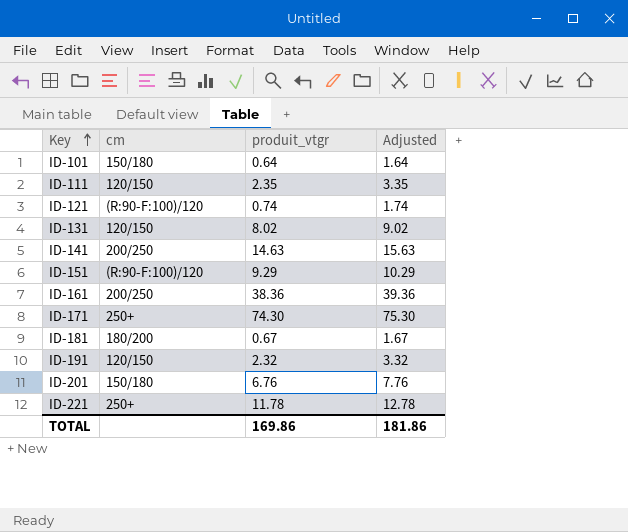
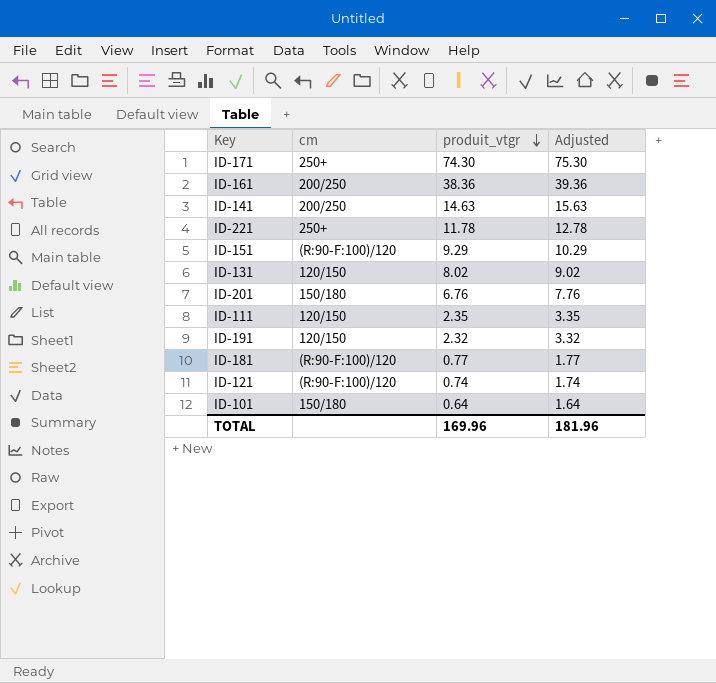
row order: Key ascending -> produit_vtgr descending
ID-181 | cm: 180/200 -> (R:90-F:100)/120
ID-181 | produit_vtgr: 0.67 -> 0.77
ID-181 | Adjusted: 1.67 -> 1.77
TOTAL | produit_vtgr: 169.86 -> 169.96
TOTAL | Adjusted: 181.86 -> 181.96

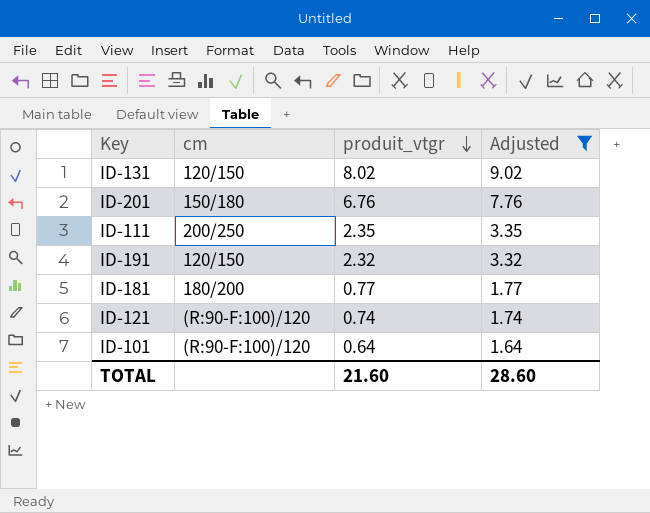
filter: none -> Adjusted <= 9.02
ID-111 | cm: 120/150 -> 200/250
ID-181 | cm: (R:90-F:100)/120 -> 180/200
ID-101 | cm: 150/180 -> (R:90-F:100)/120
TOTAL | produit_vtgr: 169.96 -> 21.60
TOTAL | Adjusted: 181.96 -> 28.60

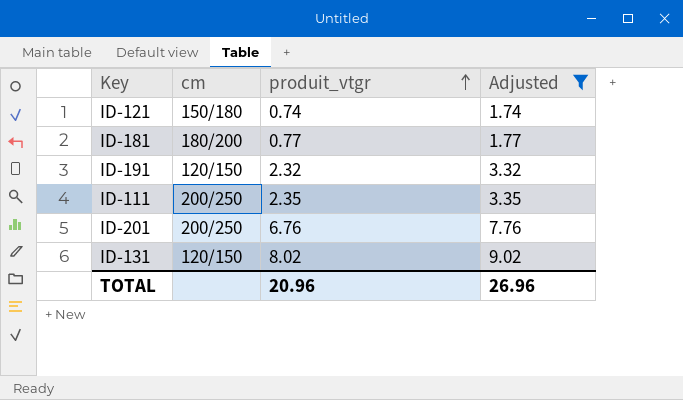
row order: produit_vtgr descending -> produit_vtgr ascending
row ID-101: (R:90-F:100)/120 | 0.64 | 1.64 -> none
ID-121 | cm: (R:90-F:100)/120 -> 150/180
ID-201 | cm: 150/180 -> 200/250
TOTAL | produit_vtgr: 21.60 -> 20.96
TOTAL | Adjusted: 28.60 -> 26.96

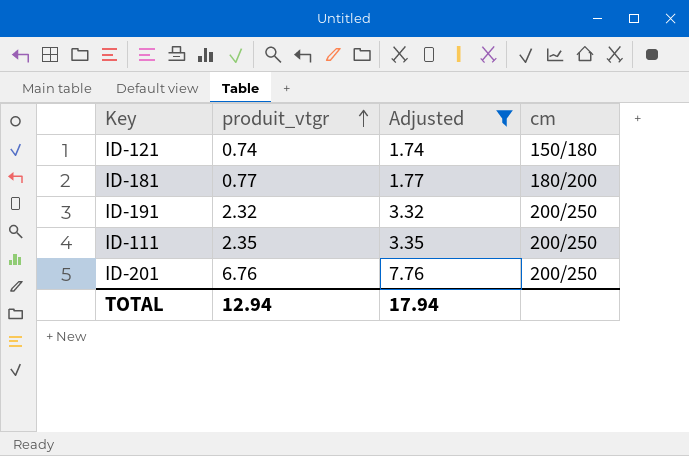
column cm | position: 2 -> 4
row ID-131: 120/150 | 8.02 | 9.02 -> none
ID-191 | cm: 120/150 -> 200/250
TOTAL | produit_vtgr: 20.96 -> 12.94
TOTAL | Adjusted: 26.96 -> 17.94

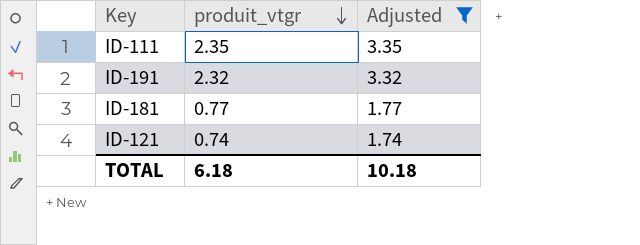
row order: produit_vtgr ascending -> produit_vtgr descending
column cm | position: 4 -> none
row ID-201: 6.76 | 7.76 | 200/250 -> none
TOTAL | produit_vtgr: 12.94 -> 6.18
TOTAL | Adjusted: 17.94 -> 10.18

